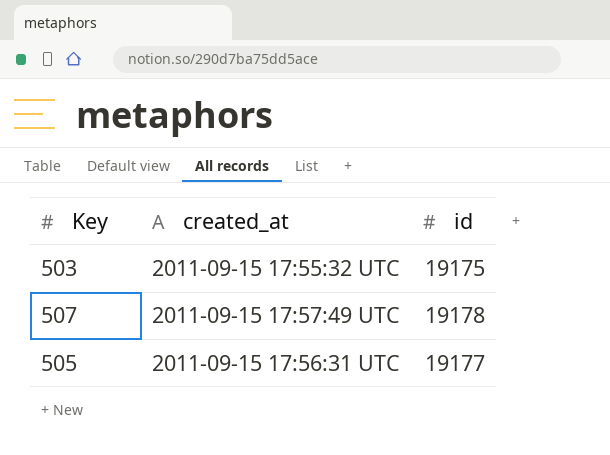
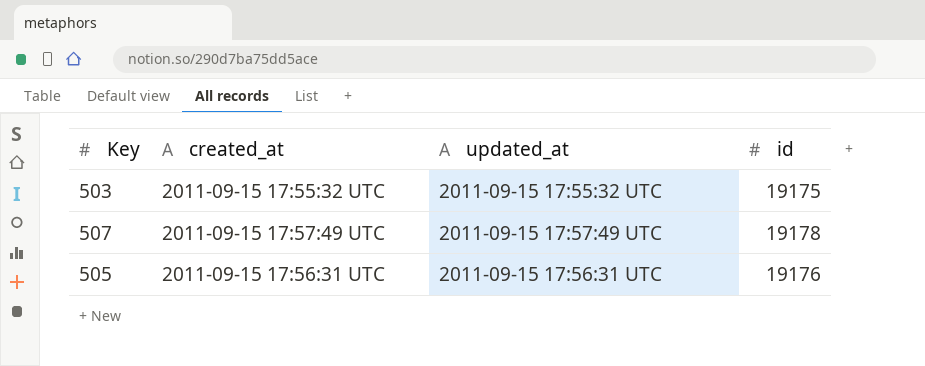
column updated_at | position: none -> 3
505 | id: 19177 -> 19176

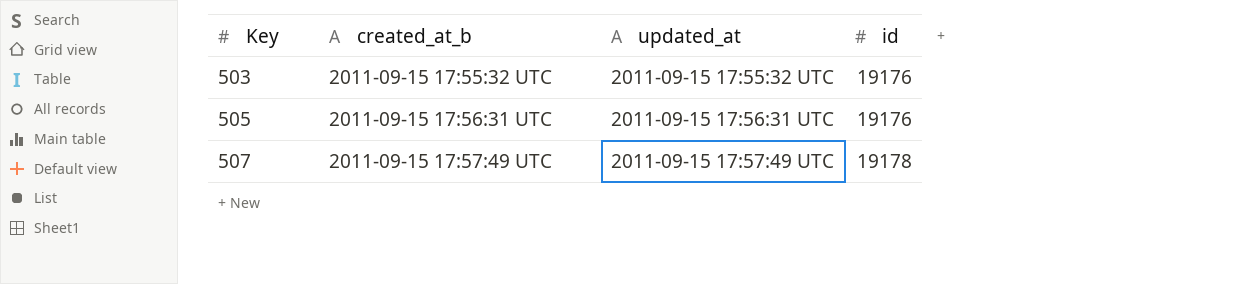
row order: none -> Key ascending
column name: created_at -> created_at_b
503 | id: 19175 -> 19176

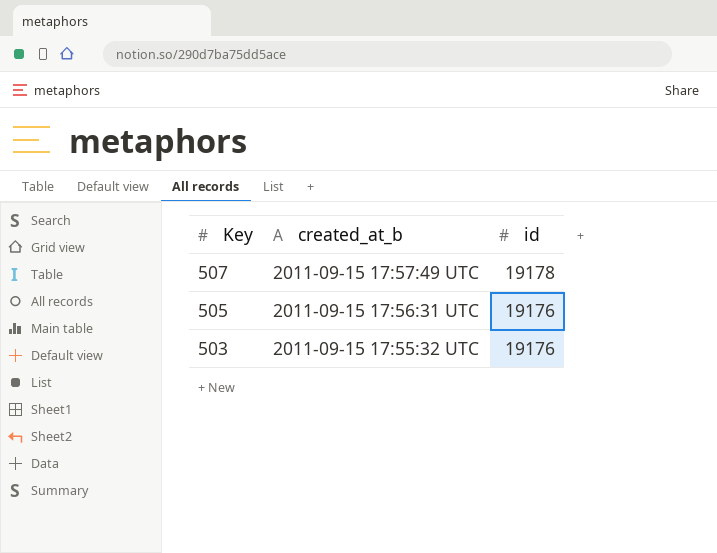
row order: Key ascending -> Key descending
column updated_at | position: 3 -> none

